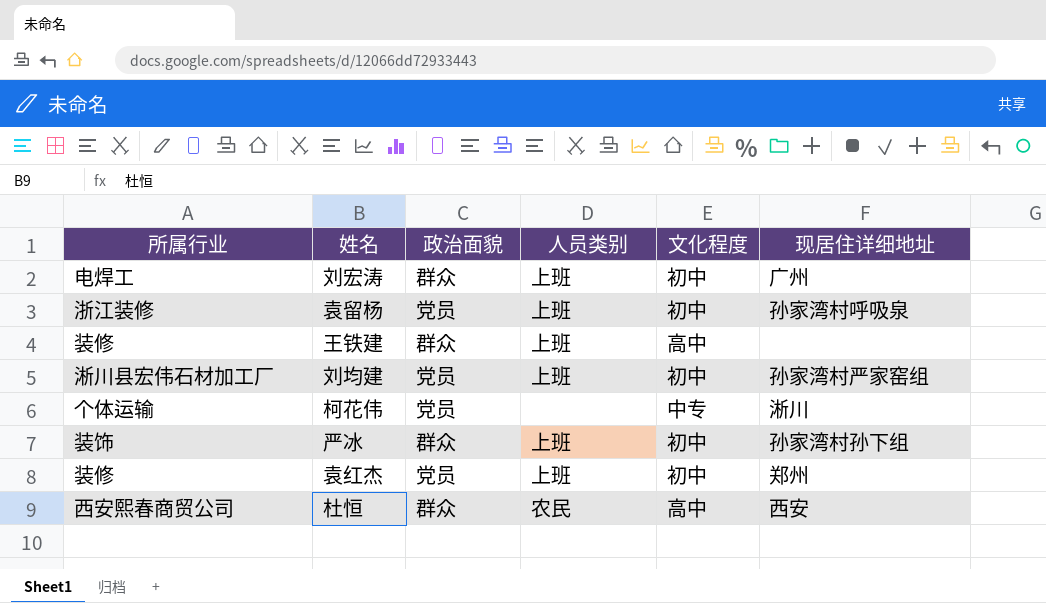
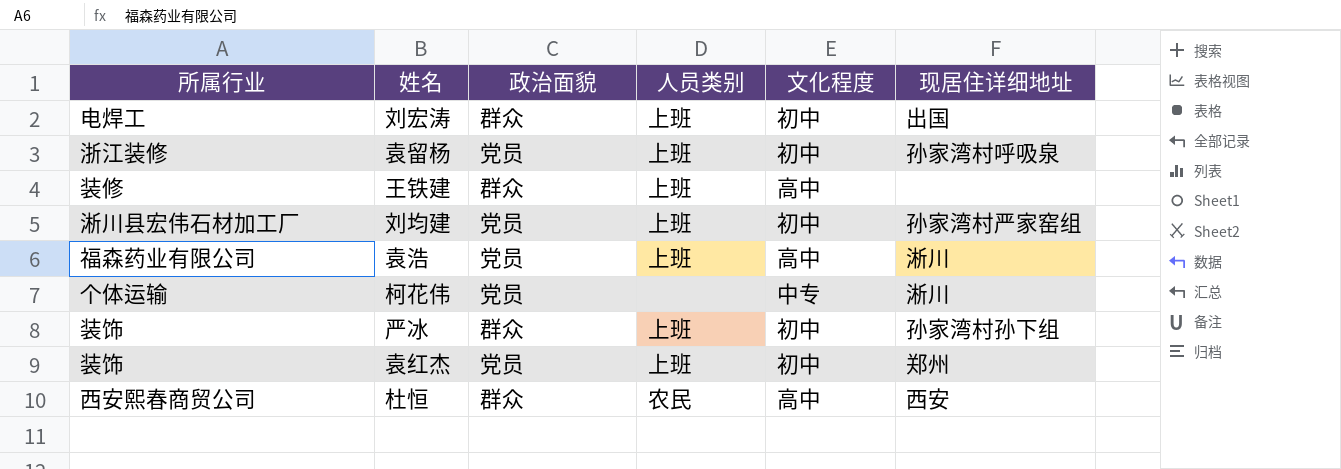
刘宏涛 | 现居住详细地址: 广州 -> 出国
row 袁浩: none -> 福森药业有限公司 | 党员 | 上班 | 高中 | 淅川
袁红杰 | 所属行业: 装修 -> 装饰

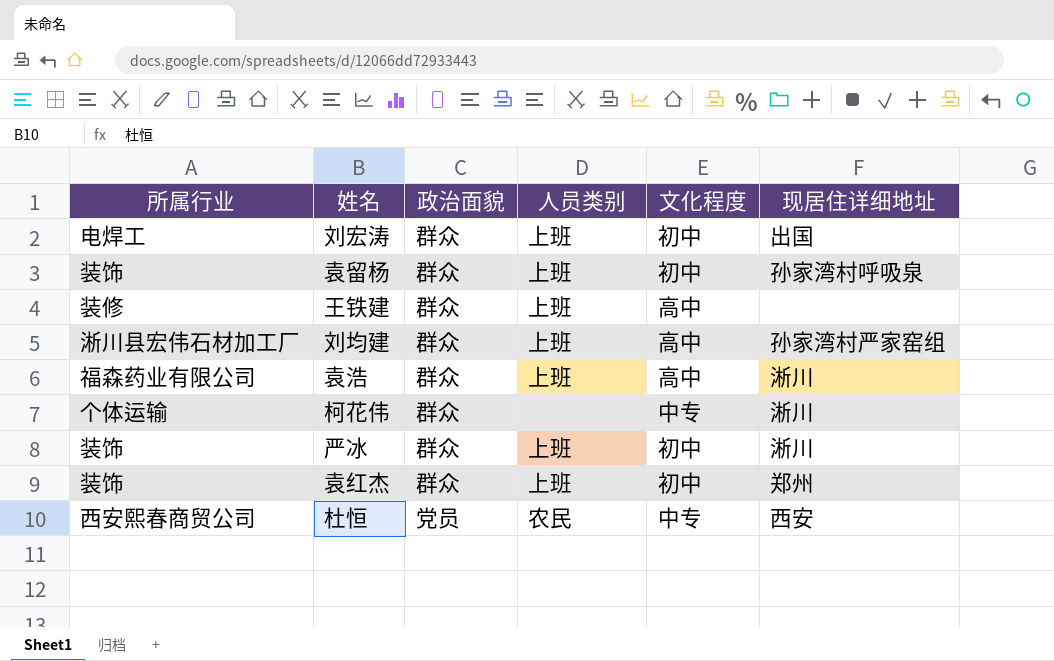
袁留杨 | 所属行业: 浙江装修 -> 装饰
袁留杨 | 政治面貌: 党员 -> 群众
刘均建 | 政治面貌: 党员 -> 群众
刘均建 | 文化程度: 初中 -> 高中
袁浩 | 政治面貌: 党员 -> 群众
柯花伟 | 政治面貌: 党员 -> 群众
严冰 | 现居住详细地址: 孙家湾村孙下组 -> 淅川
袁红杰 | 政治面貌: 党员 -> 群众
杜恒 | 政治面貌: 群众 -> 党员
杜恒 | 文化程度: 高中 -> 中专

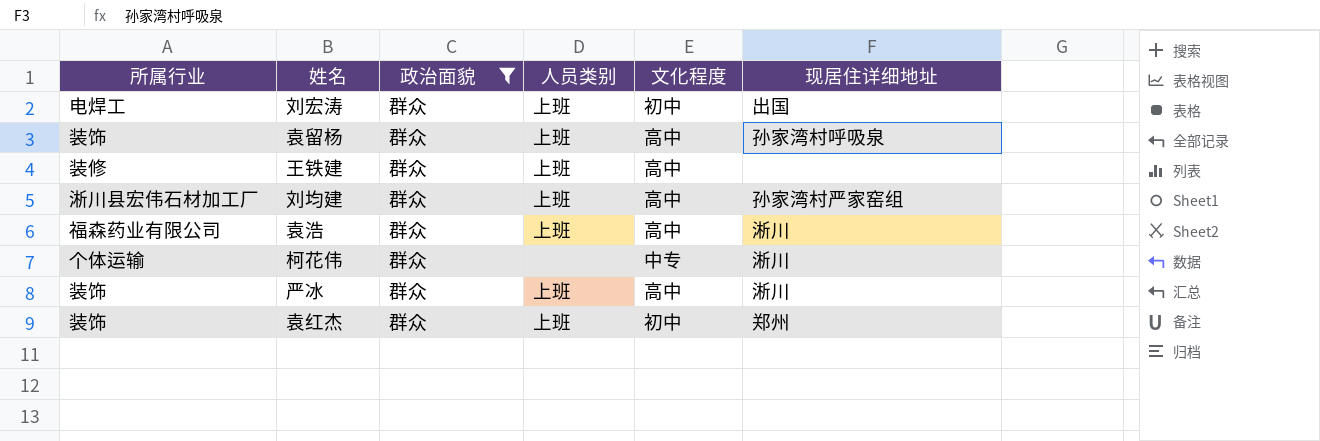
filter: none -> 政治面貌 = 群众
袁留杨 | 文化程度: 初中 -> 高中
严冰 | 文化程度: 初中 -> 高中

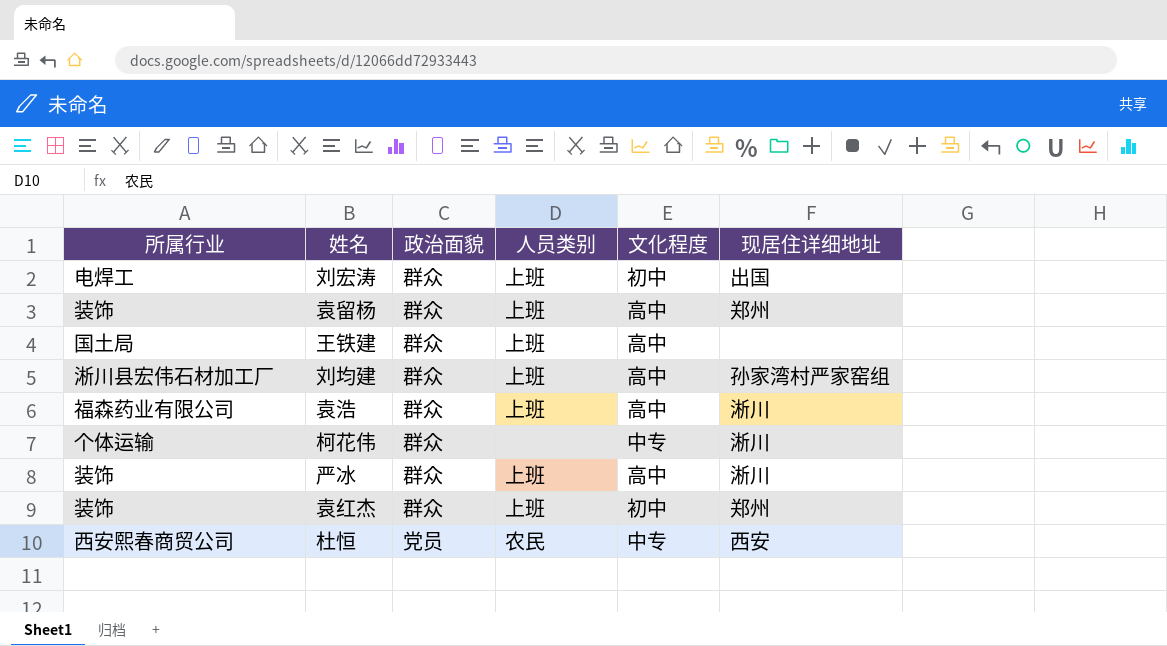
filter: 政治面貌 = 群众 -> none
袁留杨 | 现居住详细地址: 孙家湾村呼吸泉 -> 郑州
王铁建 | 所属行业: 装修 -> 国土局

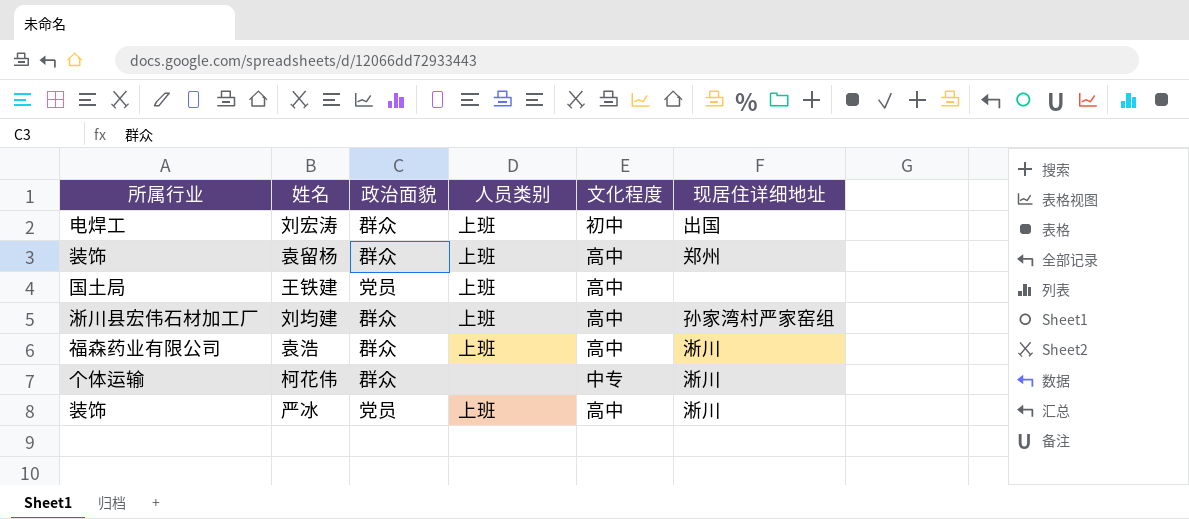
row 袁红杰: 装饰 | 群众 | 上班 | 初中 | 郑州 -> none
row 杜恒: 西安熙春商贸公司 | 党员 | 农民 | 中专 | 西安 -> none
王铁建 | 政治面貌: 群众 -> 党员
严冰 | 政治面貌: 群众 -> 党员

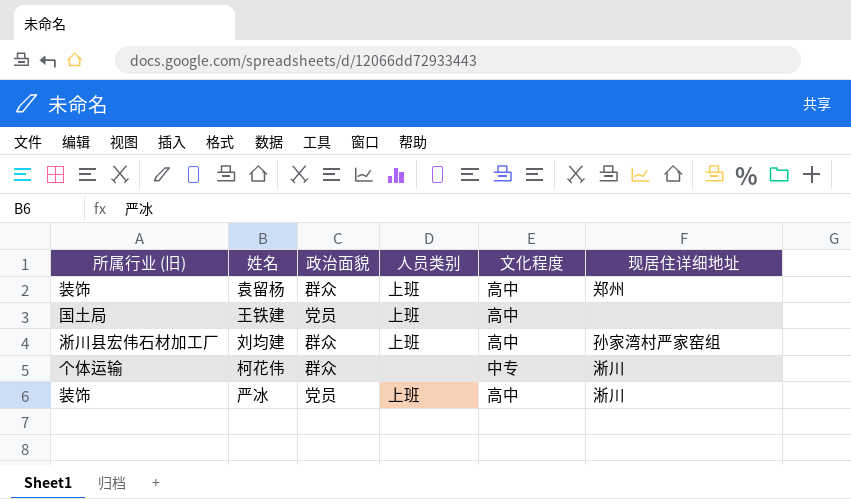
column name: 所属行业 -> 所属行业 (旧)
row 刘宏涛: 电焊工 | 群众 | 上班 | 初中 | 出国 -> none
row 袁浩: 福森药业有限公司 | 群众 | 上班 | 高中 | 淅川 -> none

